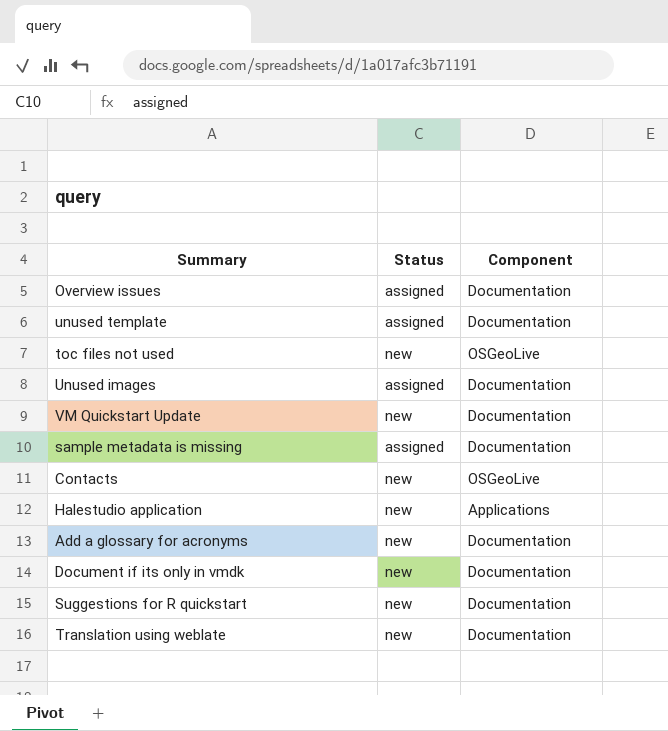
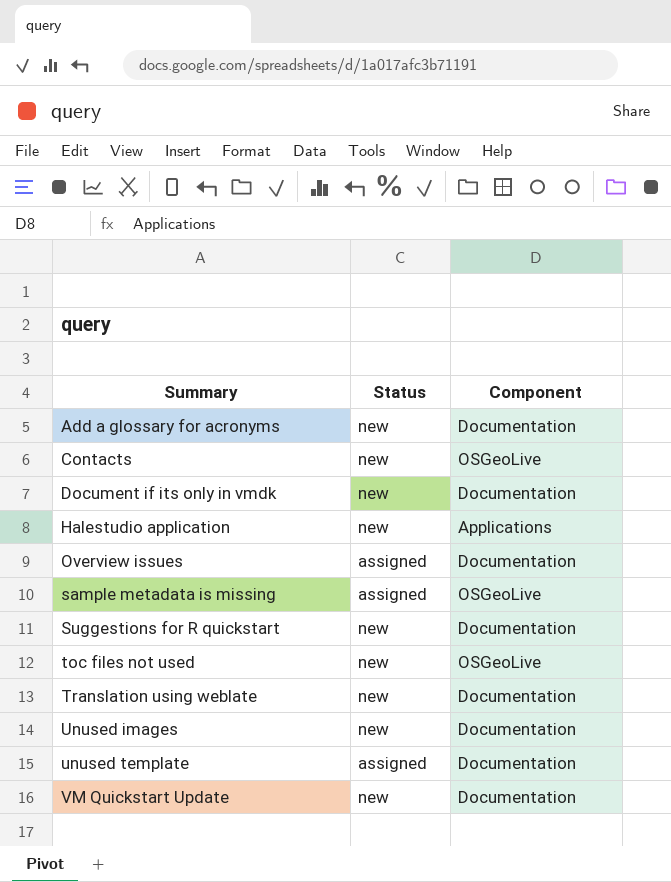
row order: none -> Summary ascending
sample metadata is missing | Component: Documentation -> OSGeoLive
Unused images | Status: assigned -> new

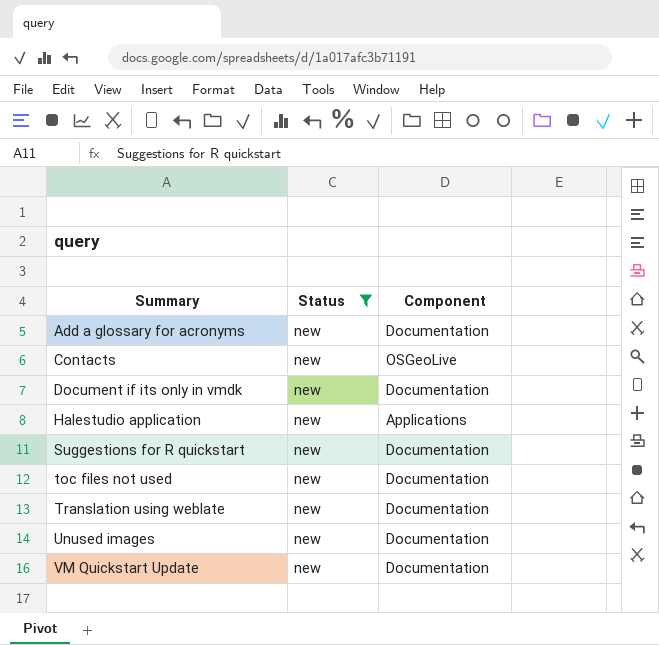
filter: none -> Status = new
toc files not used | Component: OSGeoLive -> Documentation

